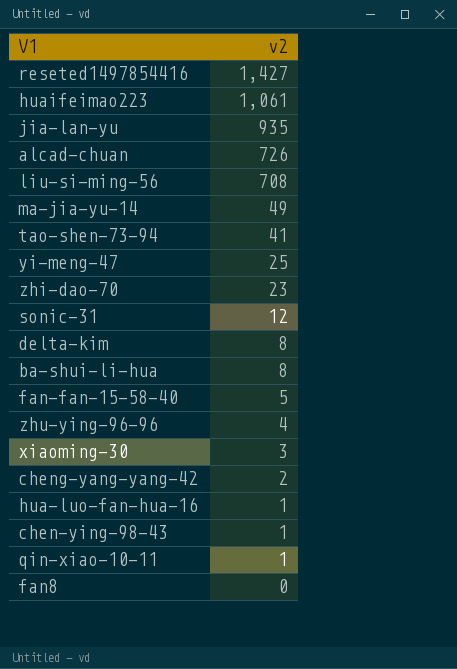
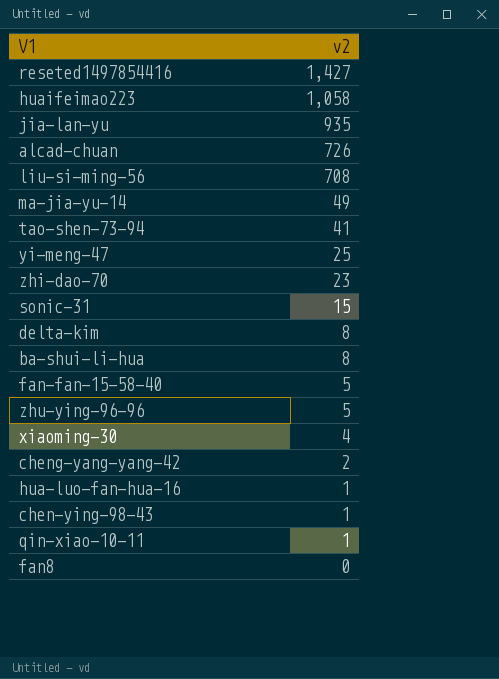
huaifeimao223 | v2: 1,061 -> 1,058
sonic-31 | v2: 12 -> 15
zhu-ying-96-96 | v2: 4 -> 5
xiaoming-30 | v2: 3 -> 4

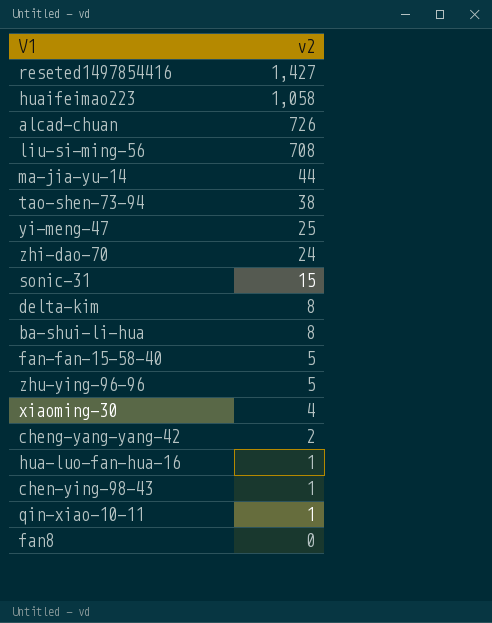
row jia-lan-yu: 935 -> none
ma-jia-yu-14 | v2: 49 -> 44
tao-shen-73-94 | v2: 41 -> 38
zhi-dao-70 | v2: 23 -> 24

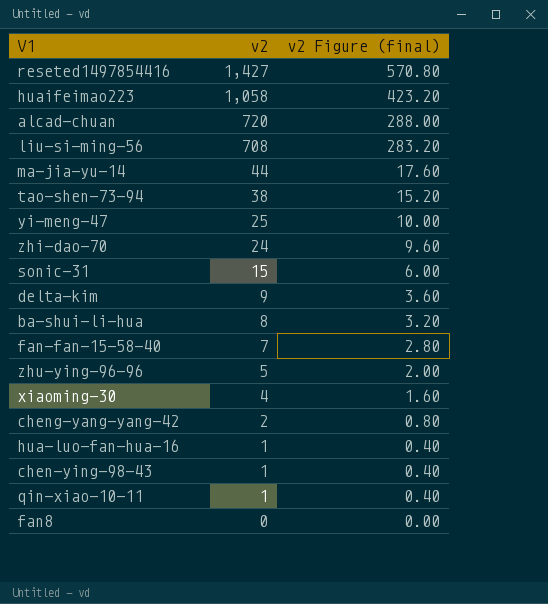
column v2 Figure (final) | formula: none -> [v2] * 0.4
alcad-chuan | v2: 726 -> 720
delta-kim | v2: 8 -> 9
fan-fan-15-58-40 | v2: 5 -> 7

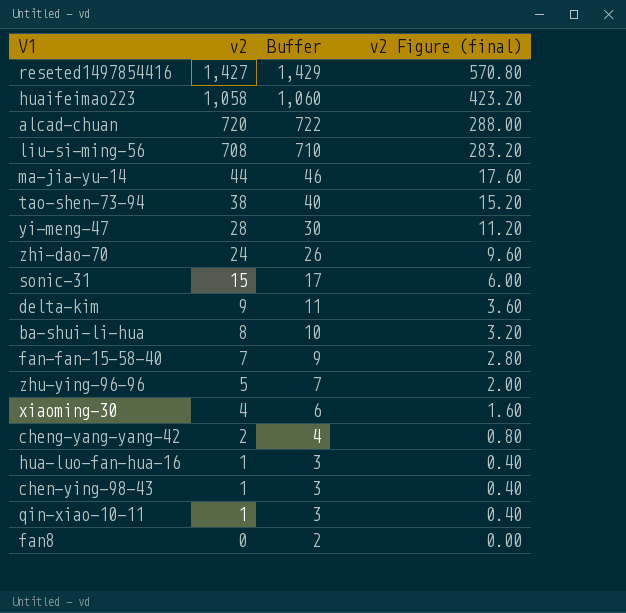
column Buffer | formula: none -> [v2] + 2
yi-meng-47 | v2: 25 -> 28
yi-meng-47 | v2 Figure (final): 10.00 -> 11.20

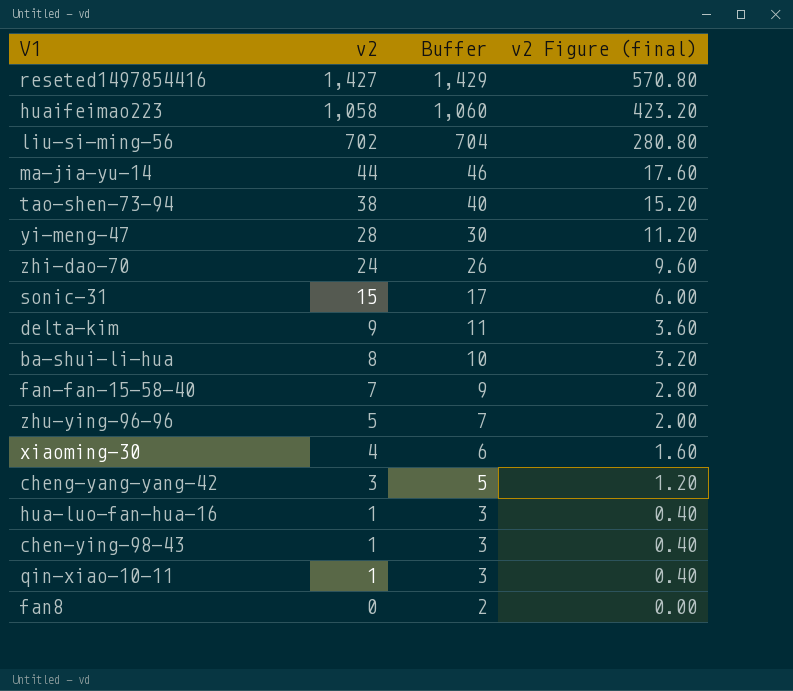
row alcad-chuan: 720 | 722 | 288.00 -> none
liu-si-ming-56 | v2: 708 -> 702
liu-si-ming-56 | Buffer: 710 -> 704
liu-si-ming-56 | v2 Figure (final): 283.20 -> 280.80
cheng-yang-yang-42 | v2: 2 -> 3
cheng-yang-yang-42 | Buffer: 4 -> 5
cheng-yang-yang-42 | v2 Figure (final): 0.80 -> 1.20

